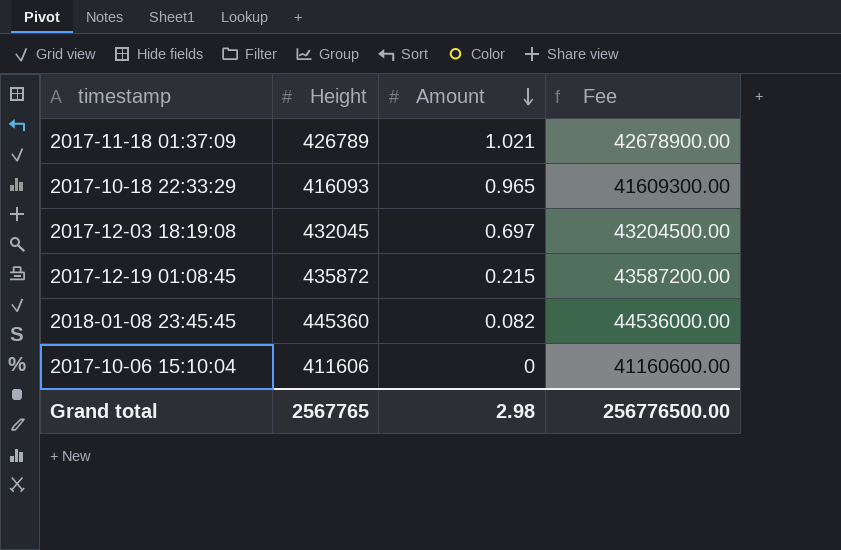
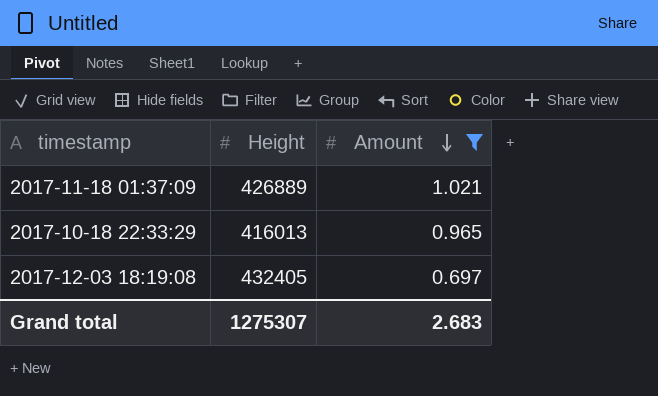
filter: none -> Amount >= 0.697
column Fee | formula: [Height] * 100 -> none
2017-11-18 01:37:09 | Height: 426789 -> 426889
2017-10-18 22:33:29 | Height: 416093 -> 416013
2017-12-03 18:19:08 | Height: 432045 -> 432405
Grand total | Height: 2567765 -> 1275307
Grand total | Amount: 2.98 -> 2.683

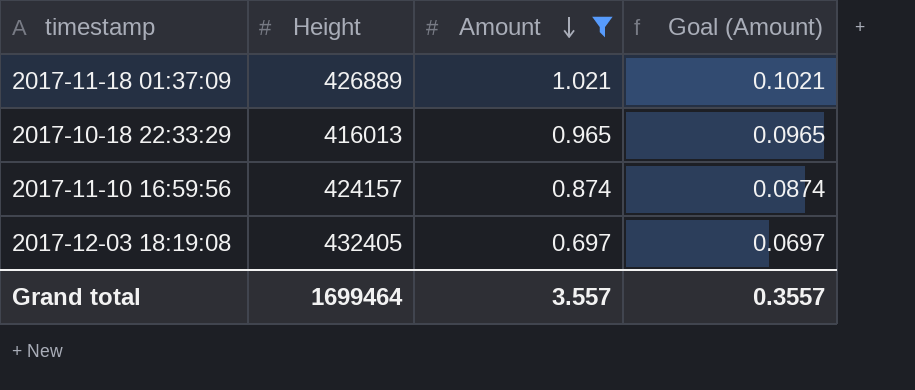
column Goal (Amount) | formula: none -> [Amount] * 0.1
row 2017-11-10 16:59:56: none -> 424157 | 0.874 | 0.0874
Grand total | Height: 1275307 -> 1699464
Grand total | Amount: 2.683 -> 3.557

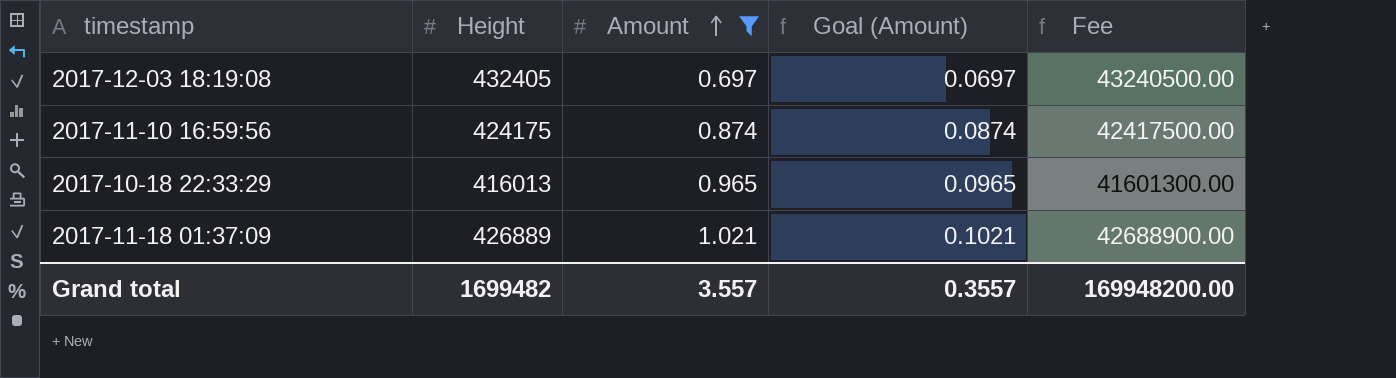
row order: Amount descending -> Amount ascending
column Fee | formula: none -> [Height] * 100
2017-11-10 16:59:56 | Height: 424157 -> 424175
Grand total | Height: 1699464 -> 1699482

